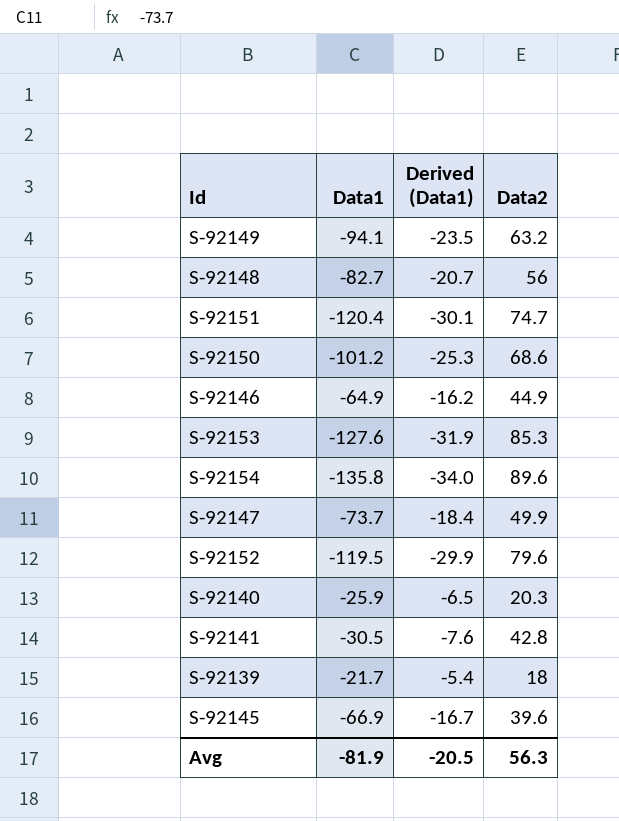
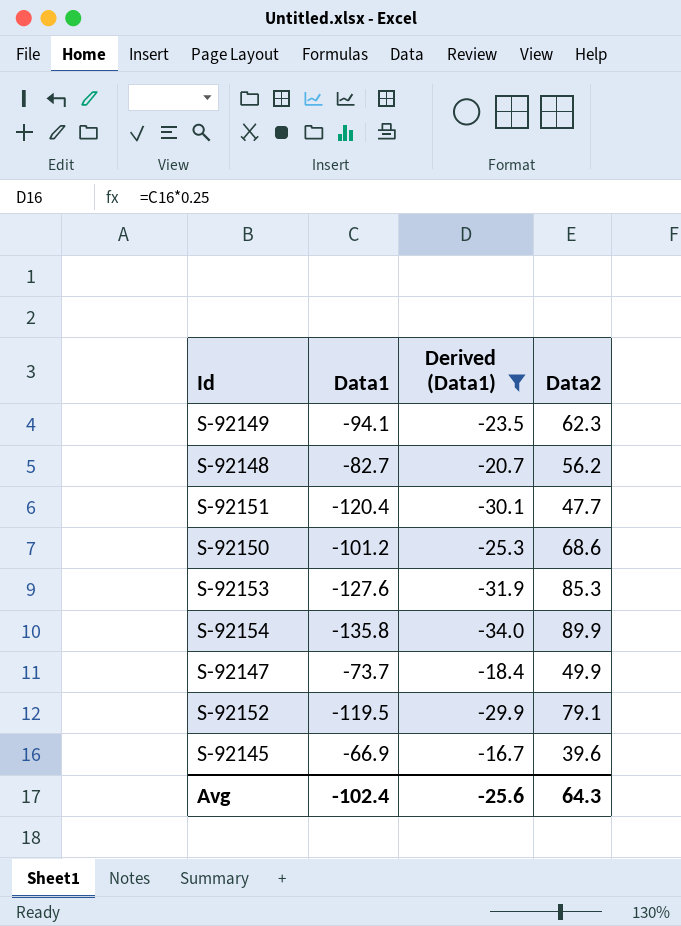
filter: none -> Derived (Data1) <= -16.7
S-92149 | Data2: 63.2 -> 62.3
S-92148 | Data2: 56 -> 56.2
S-92151 | Data2: 74.7 -> 47.7
S-92154 | Data2: 89.6 -> 89.9
S-92152 | Data2: 79.6 -> 79.1
Avg | Data1: -81.9 -> -102.4
Avg | Derived (Data1): -20.5 -> -25.6
Avg | Data2: 56.3 -> 64.3

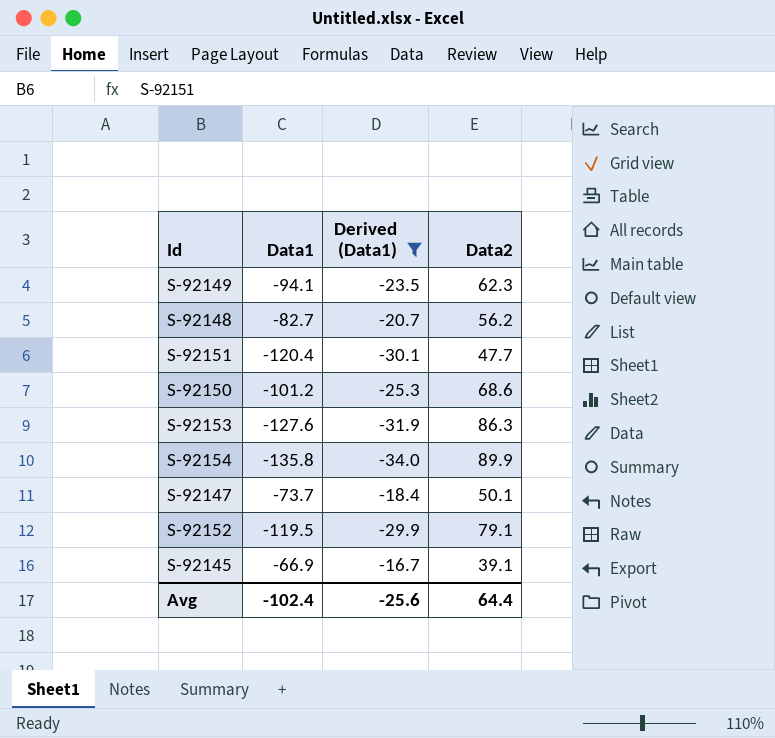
S-92153 | Data2: 85.3 -> 86.3
S-92147 | Data2: 49.9 -> 50.1
S-92145 | Data2: 39.6 -> 39.1
Avg | Data2: 64.3 -> 64.4

